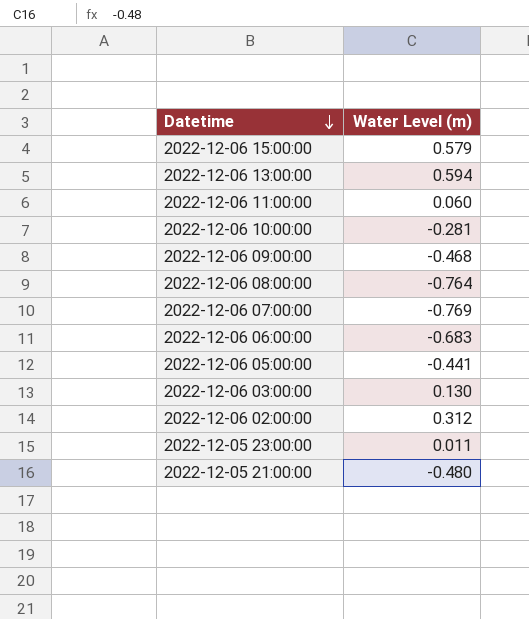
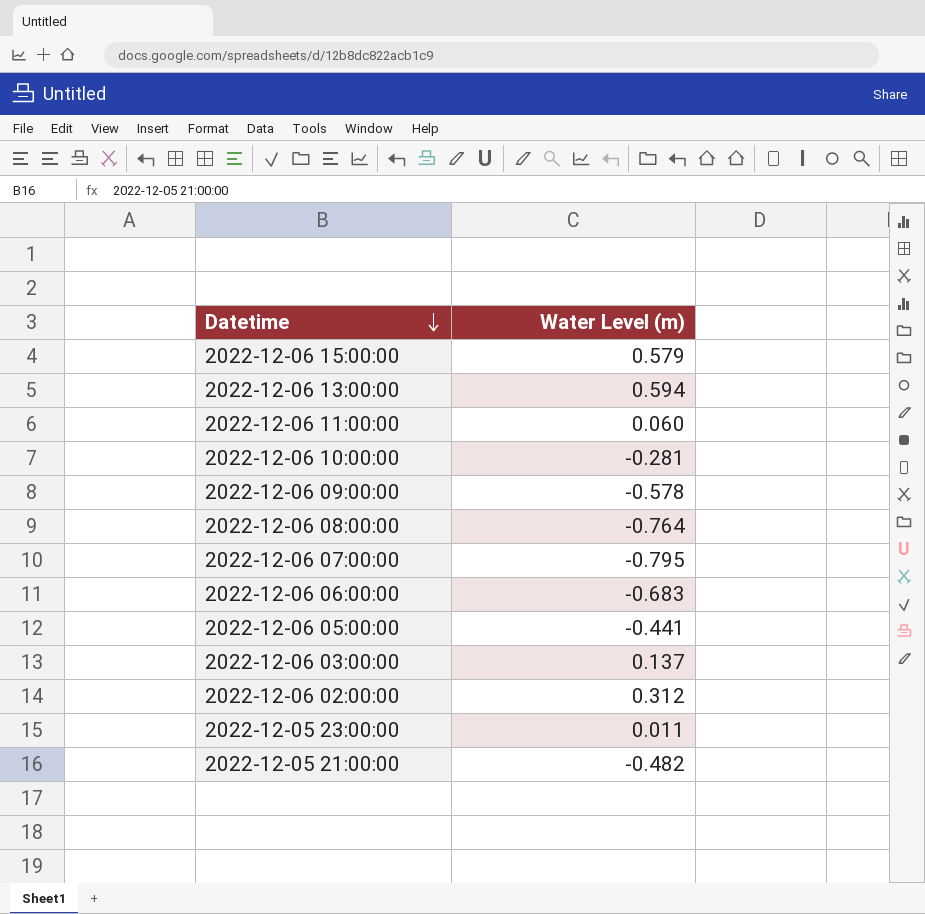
2022-12-06 09:00:00 | Water Level (m): -0.468 -> -0.578
2022-12-06 07:00:00 | Water Level (m): -0.769 -> -0.795
2022-12-06 03:00:00 | Water Level (m): 0.130 -> 0.137
2022-12-05 21:00:00 | Water Level (m): -0.480 -> -0.482

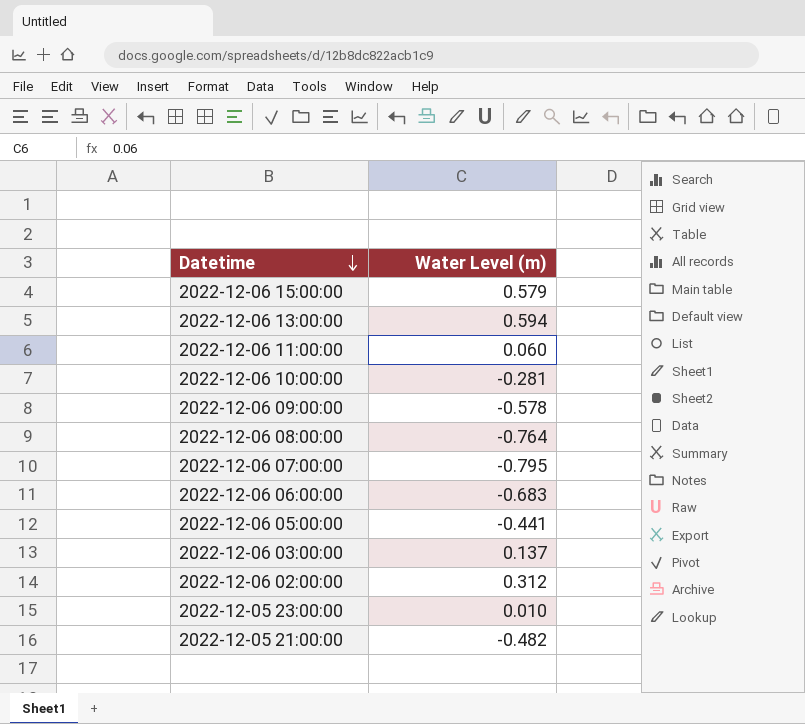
2022-12-05 23:00:00 | Water Level (m): 0.011 -> 0.010

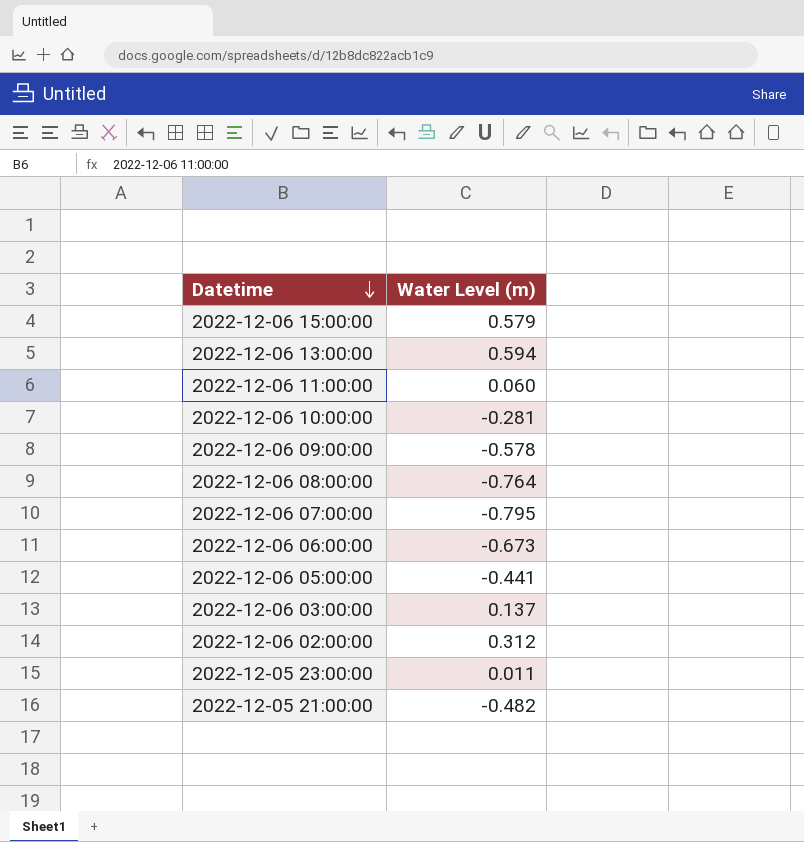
2022-12-06 06:00:00 | Water Level (m): -0.683 -> -0.673
2022-12-05 23:00:00 | Water Level (m): 0.010 -> 0.011

